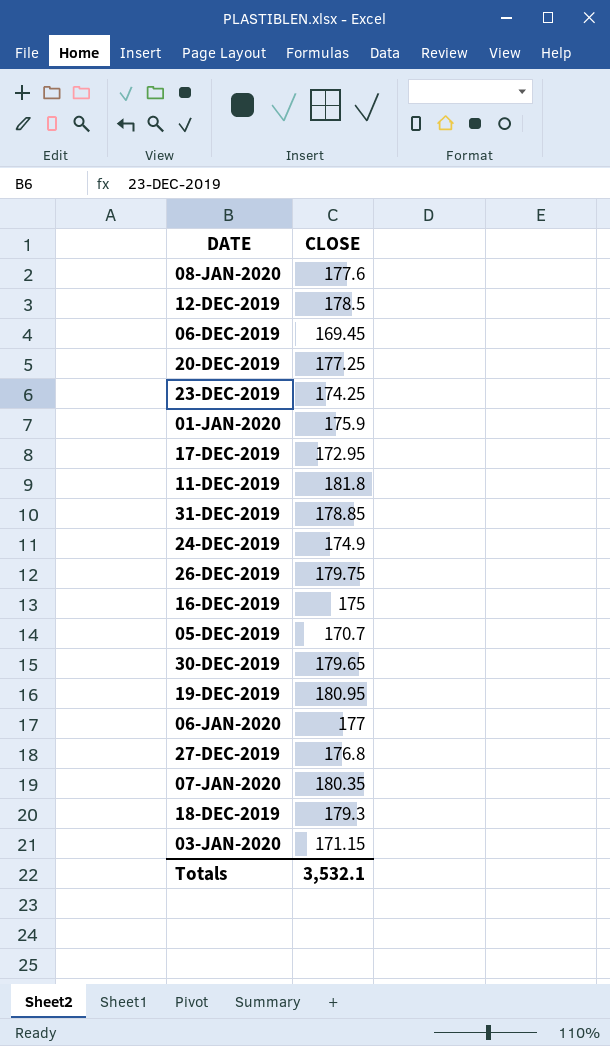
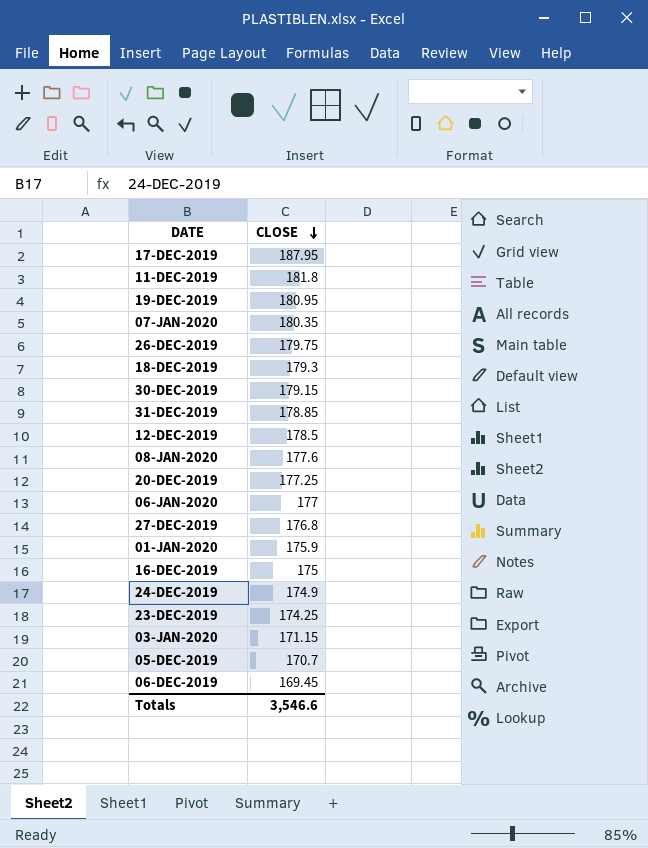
row order: none -> CLOSE descending
17-DEC-2019 | CLOSE: 172.95 -> 187.95
30-DEC-2019 | CLOSE: 179.65 -> 179.15
Totals | CLOSE: 3,532.1 -> 3,546.6

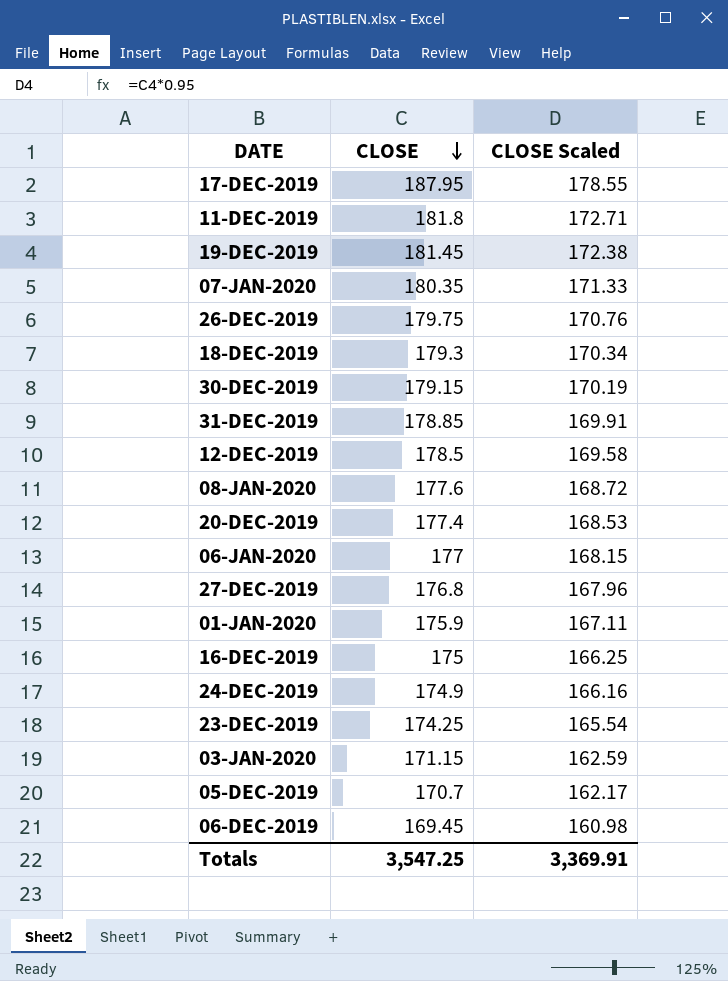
column CLOSE Scaled | formula: none -> [CLOSE] * 0.95
19-DEC-2019 | CLOSE: 180.95 -> 181.45
20-DEC-2019 | CLOSE: 177.25 -> 177.4
Totals | CLOSE: 3,546.6 -> 3,547.25

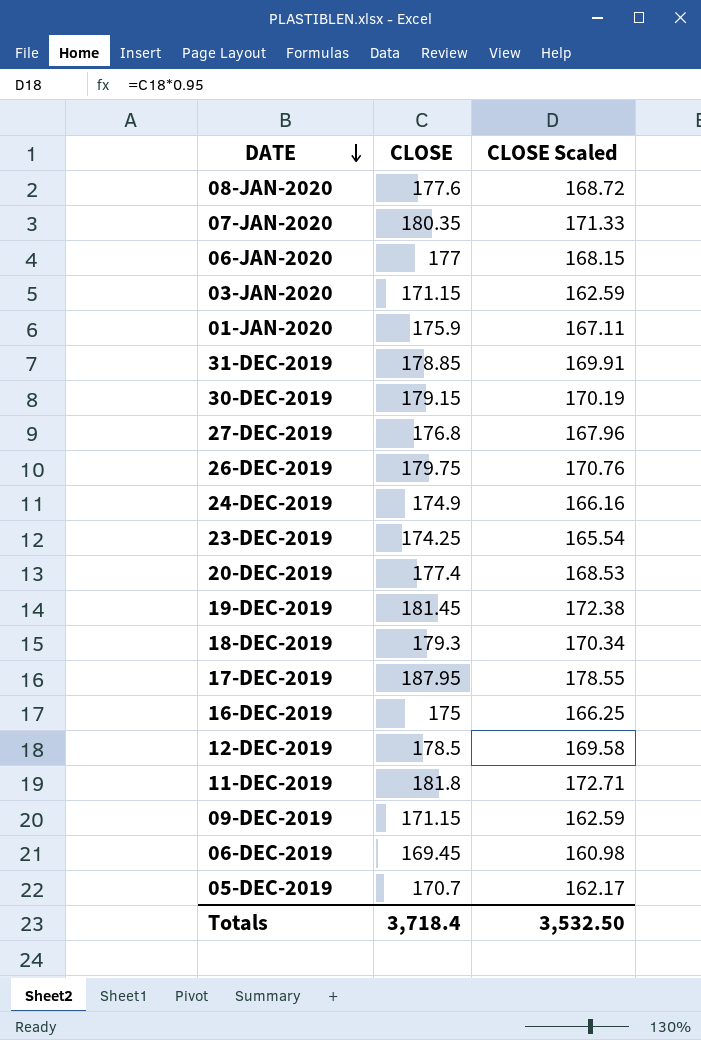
row order: CLOSE descending -> DATE descending
row 09-DEC-2019: none -> 171.15 | 162.59
Totals | CLOSE: 3,547.25 -> 3,718.4
Totals | CLOSE Scaled: 3,369.91 -> 3,532.50

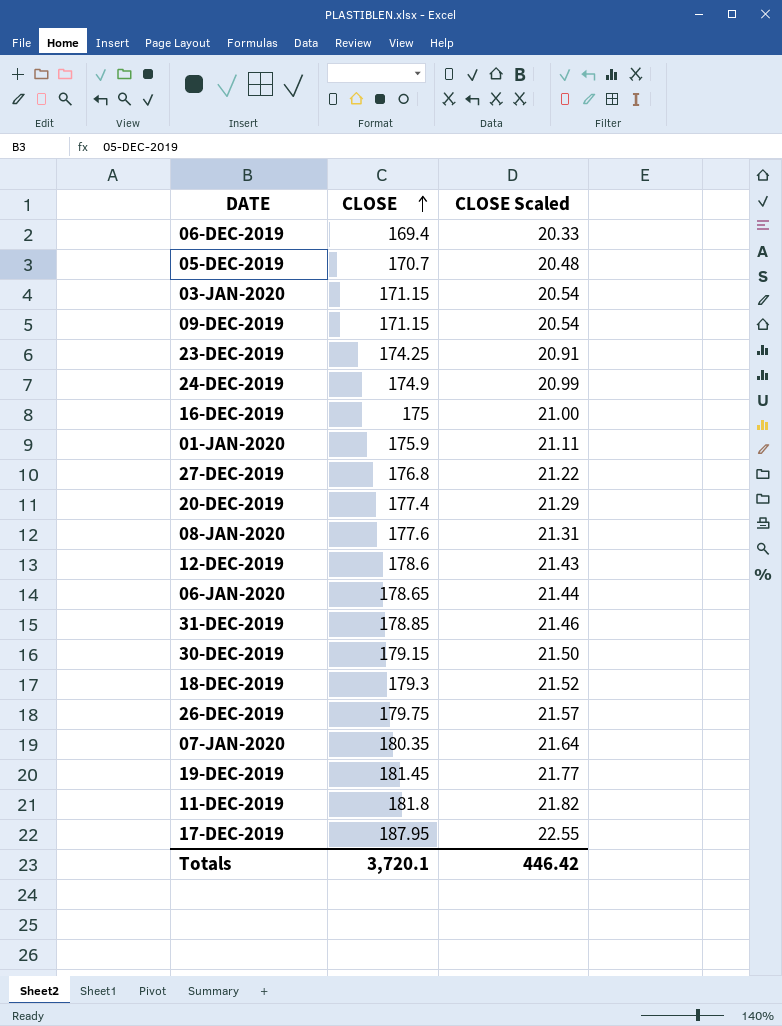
row order: DATE descending -> CLOSE ascending
column CLOSE Scaled | formula: [CLOSE] * 0.95 -> [CLOSE] * 0.12
06-DEC-2019 | CLOSE: 169.45 -> 169.4
12-DEC-2019 | CLOSE: 178.5 -> 178.6
06-JAN-2020 | CLOSE: 177 -> 178.65
Totals | CLOSE: 3,718.4 -> 3,720.1
Totals | CLOSE Scaled: 3,532.50 -> 446.42

